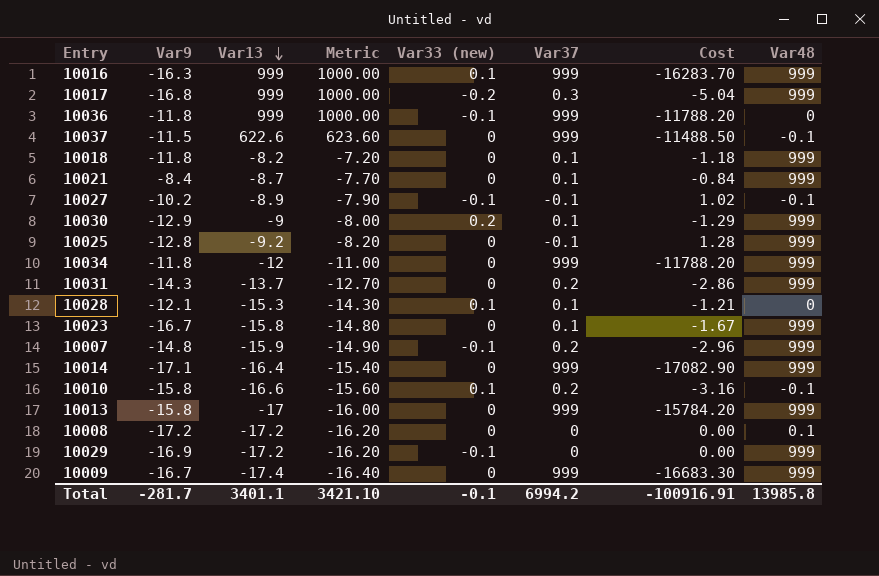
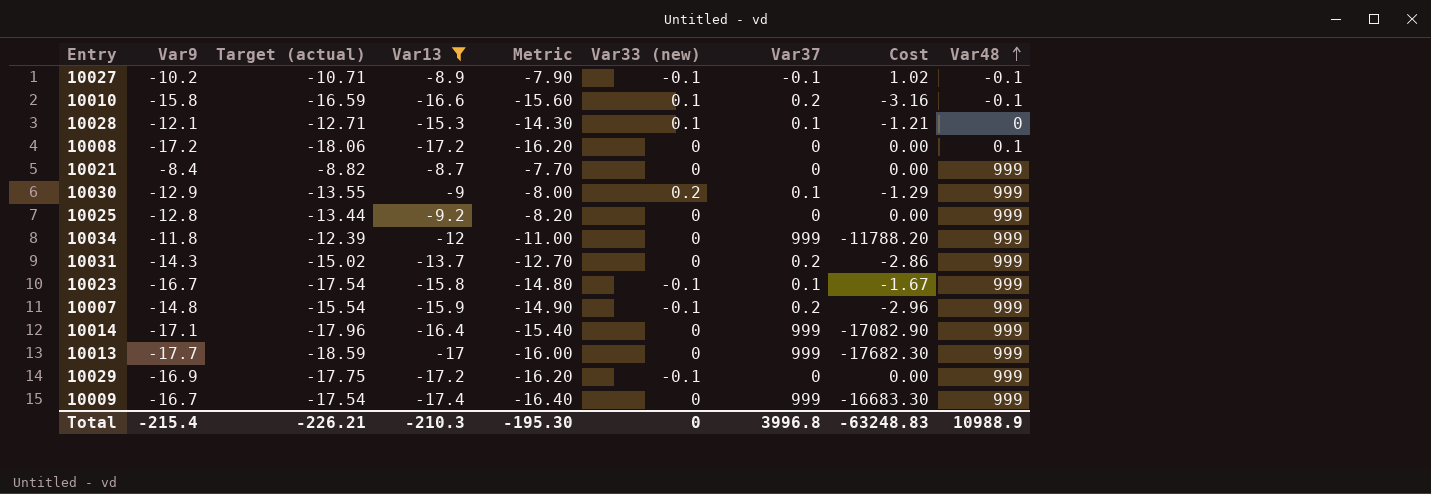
filter: none -> Var13 <= -8.7
row order: Var13 descending -> Var48 ascending
column Target (actual) | formula: none -> [Var9] * 1.05
10021 | Var37: 0.1 -> 0
10021 | Cost: -0.84 -> 0.00
10025 | Var37: -0.1 -> 0
10025 | Cost: 1.28 -> 0.00
10023 | Var33 (new): 0 -> -0.1
10013 | Var9: -15.8 -> -17.7
10013 | Cost: -15784.20 -> -17682.30
Total | Var9: -281.7 -> -215.4
Total | Var13: 3401.1 -> -210.3
Total | Metric: 3421.10 -> -195.30
Total | Var33 (new): -0.1 -> 0
Total | Var37: 6994.2 -> 3996.8
Total | Cost: -100916.91 -> -63248.83
Total | Var48: 13985.8 -> 10988.9

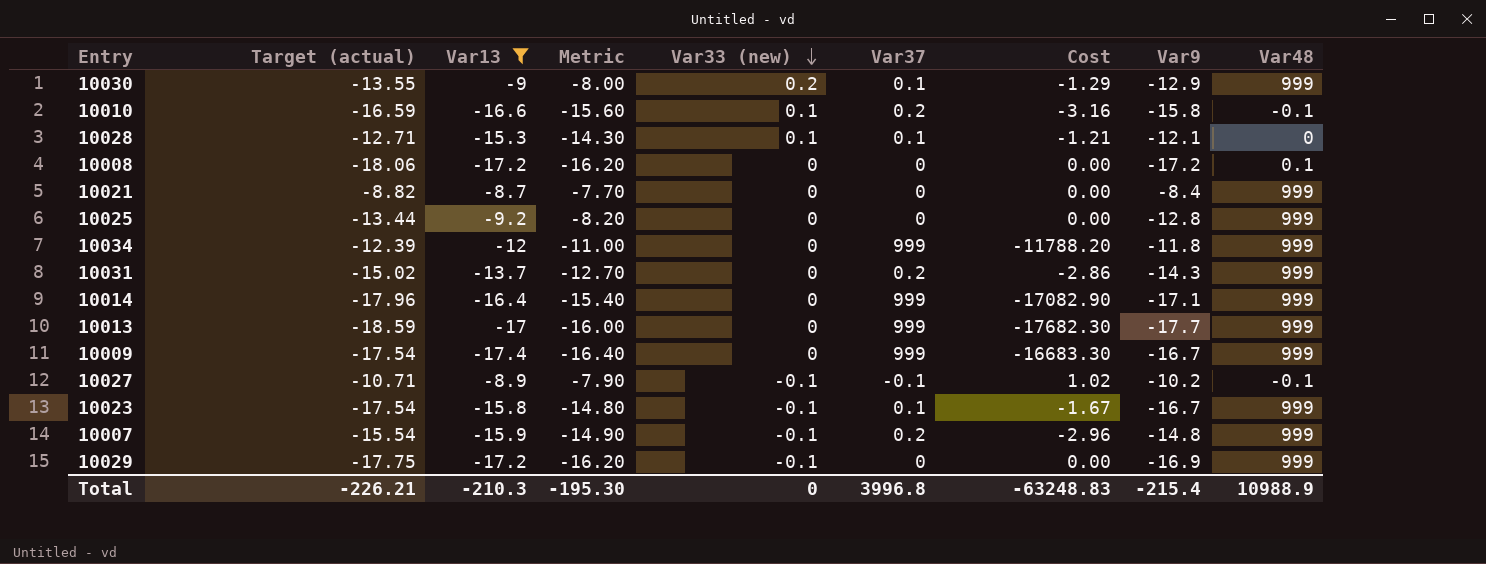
row order: Var48 ascending -> Var33 (new) descending
column Var9 | position: 2 -> 8

